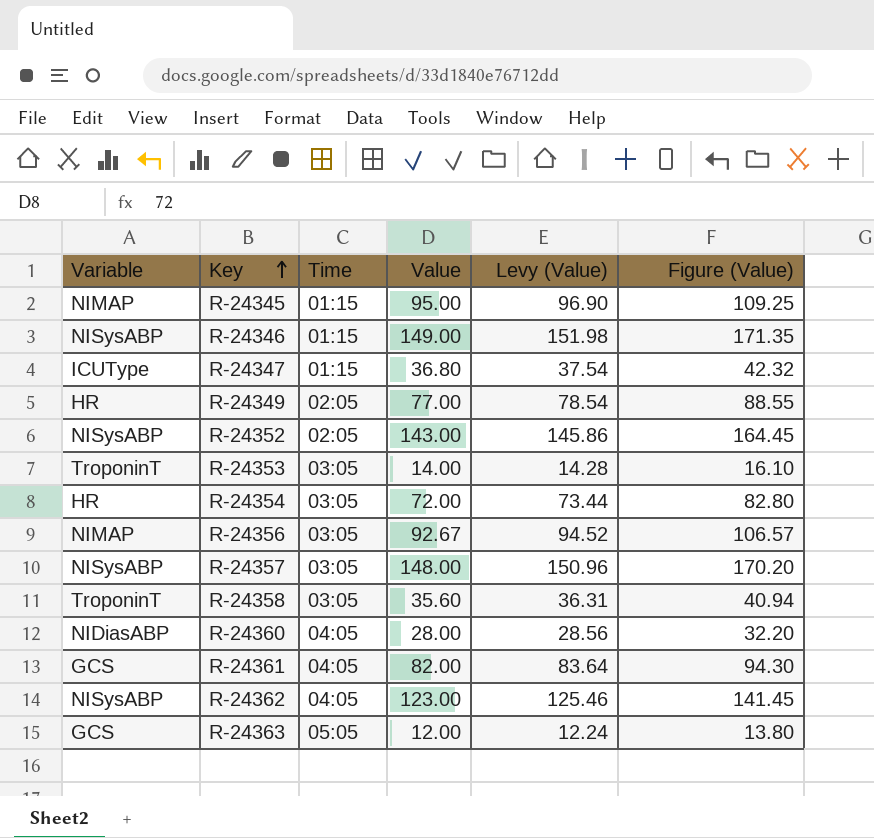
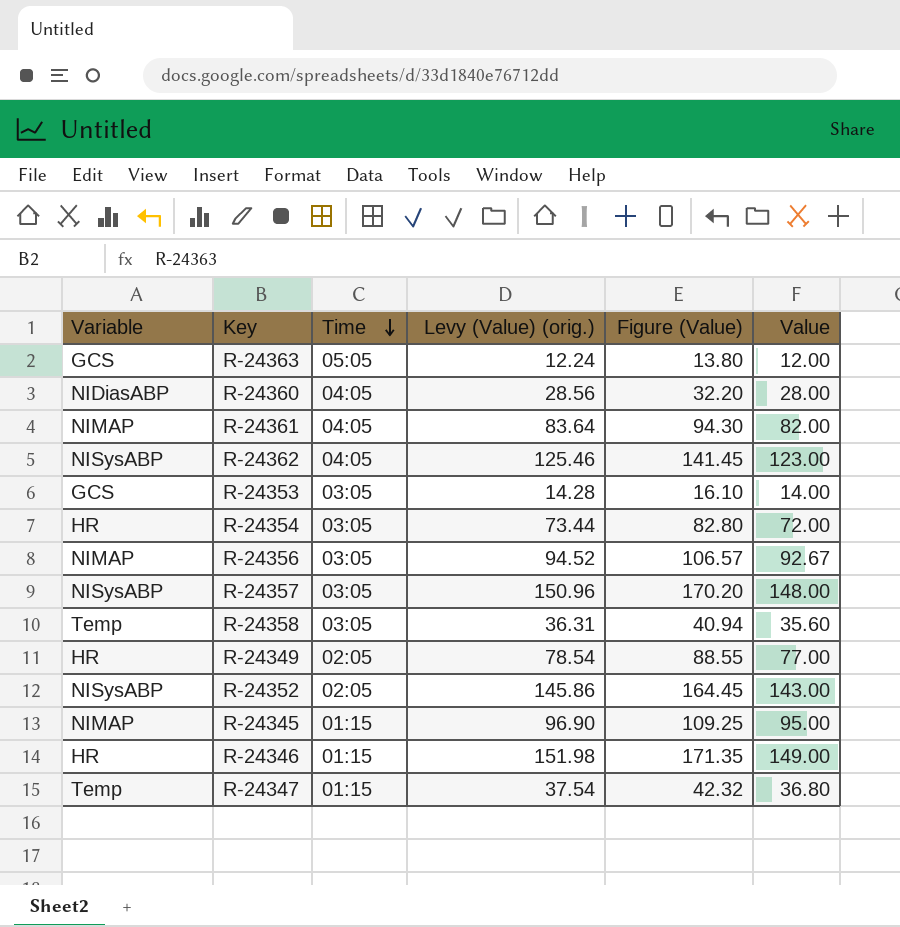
row order: Key ascending -> Time descending
column name: Levy (Value) -> Levy (Value) (orig.)
column Value | position: 4 -> 6
R-24361 | Variable: GCS -> NIMAP
R-24353 | Variable: TroponinT -> GCS
R-24358 | Variable: TroponinT -> Temp
R-24346 | Variable: NISysABP -> HR
R-24347 | Variable: ICUType -> Temp

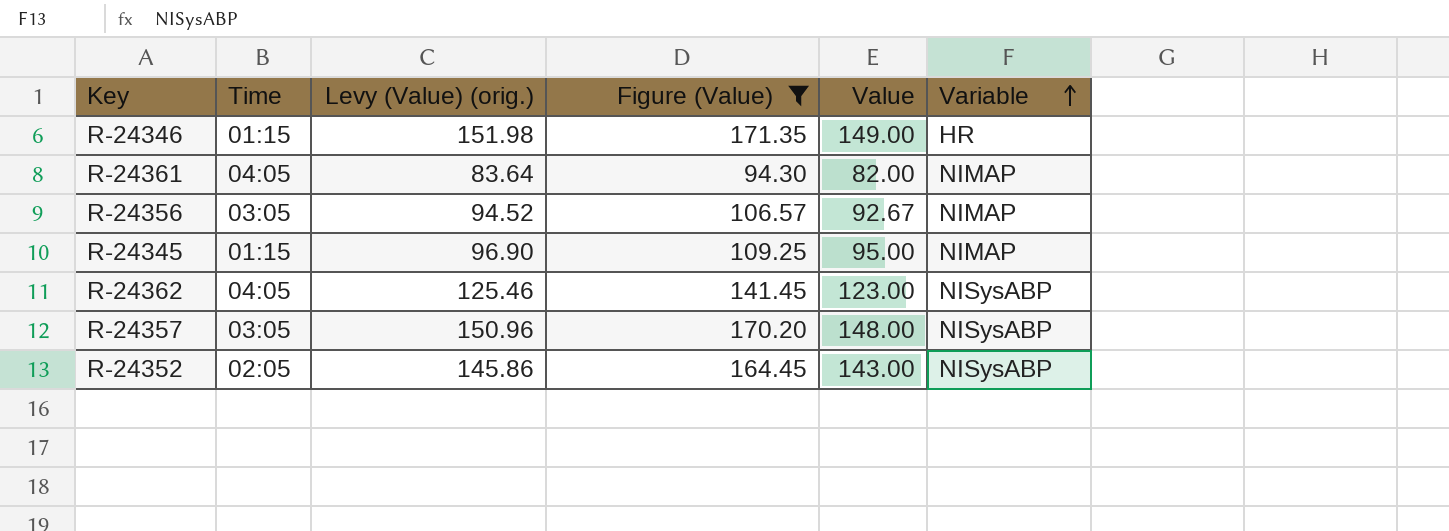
filter: none -> Figure (Value) >= 94.30
row order: Time descending -> Variable ascending
column Variable | position: 1 -> 6

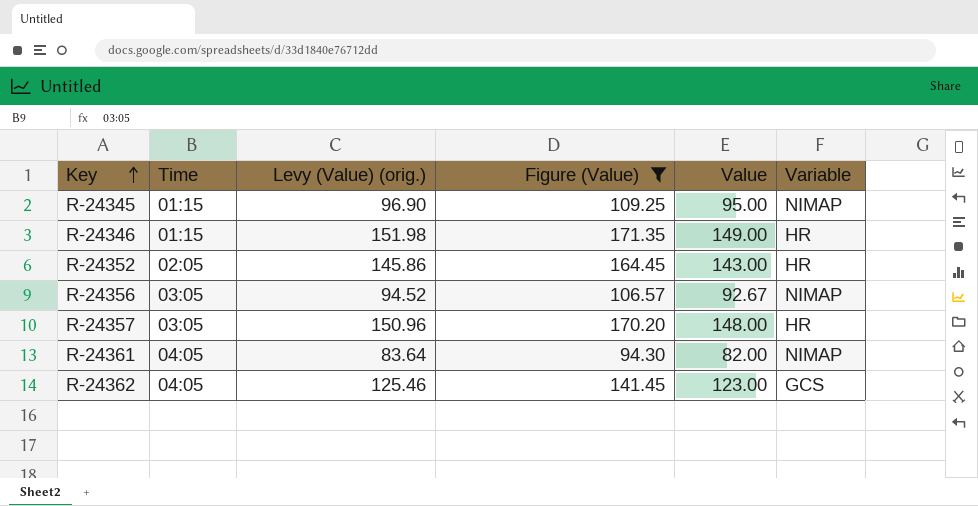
row order: Variable ascending -> Key ascending
R-24352 | Variable: NISysABP -> HR
R-24357 | Variable: NISysABP -> HR
R-24362 | Variable: NISysABP -> GCS

